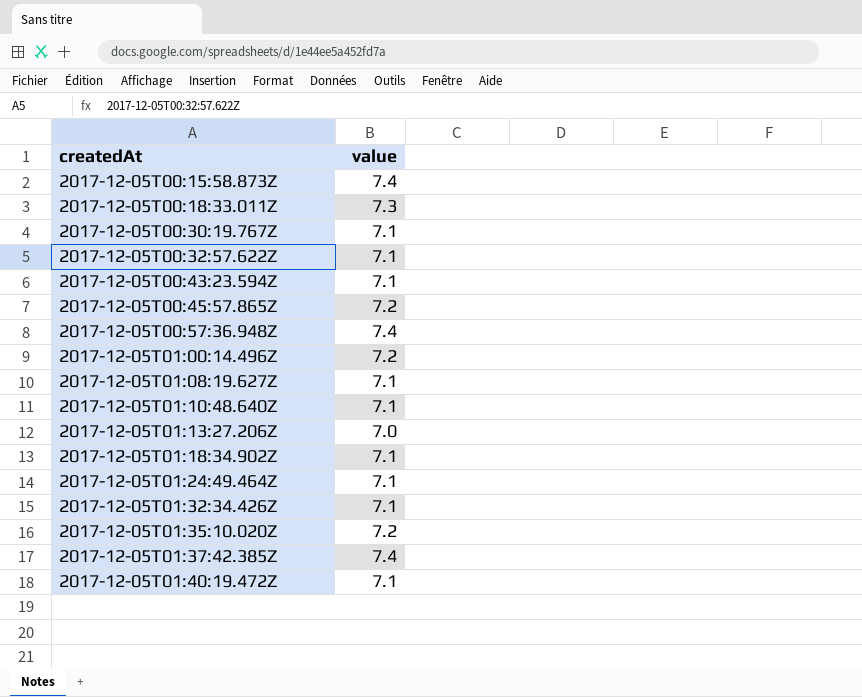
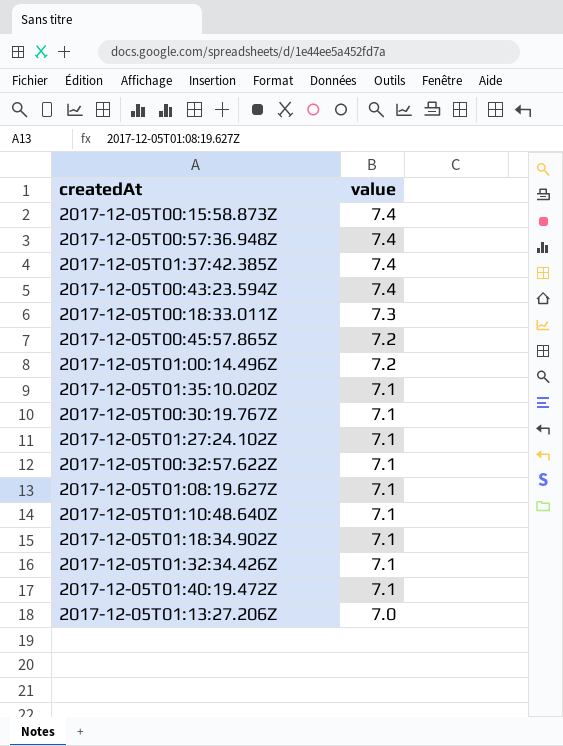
row order: createdAt ascending -> value descending
row 2017-12-05T01:24:49.464Z: 7.1 -> none
2017-12-05T00:43:23.594Z | value: 7.1 -> 7.4
2017-12-05T01:35:10.020Z | value: 7.2 -> 7.1
row 2017-12-05T01:27:24.102Z: none -> 7.1

